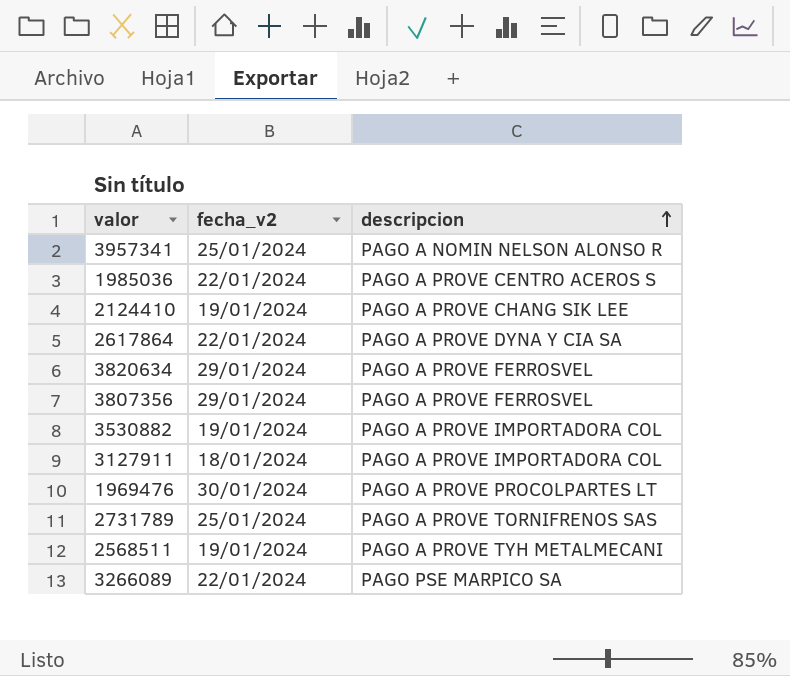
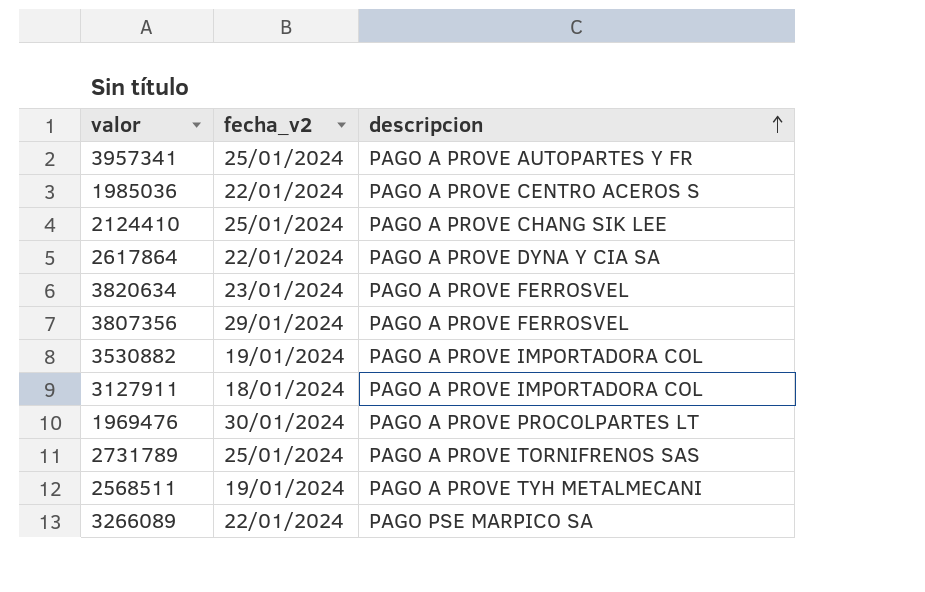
3957341 | descripcion: PAGO A NOMIN NELSON ALONSO R -> PAGO A PROVE AUTOPARTES Y FR
2124410 | fecha_v2: 19/01/2024 -> 25/01/2024
3820634 | fecha_v2: 29/01/2024 -> 23/01/2024

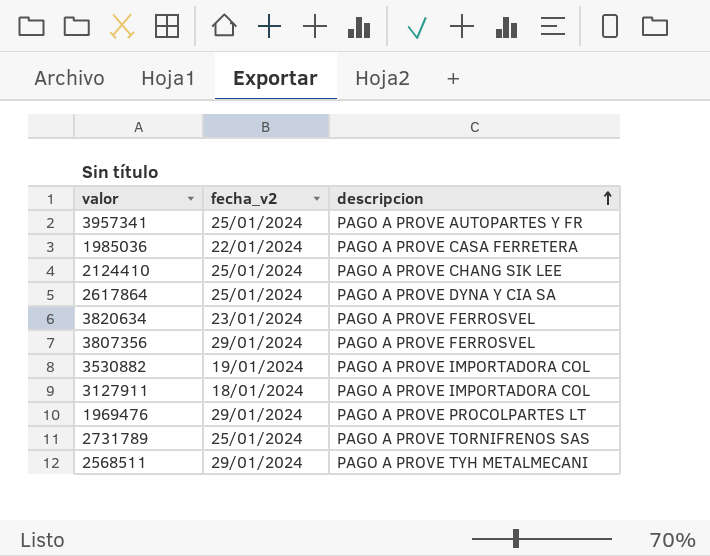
row 3266089: 22/01/2024 | PAGO PSE MARPICO SA -> none
1985036 | descripcion: PAGO A PROVE CENTRO ACEROS S -> PAGO A PROVE CASA FERRETERA
2617864 | fecha_v2: 22/01/2024 -> 25/01/2024
1969476 | fecha_v2: 30/01/2024 -> 29/01/2024
2568511 | fecha_v2: 19/01/2024 -> 29/01/2024

